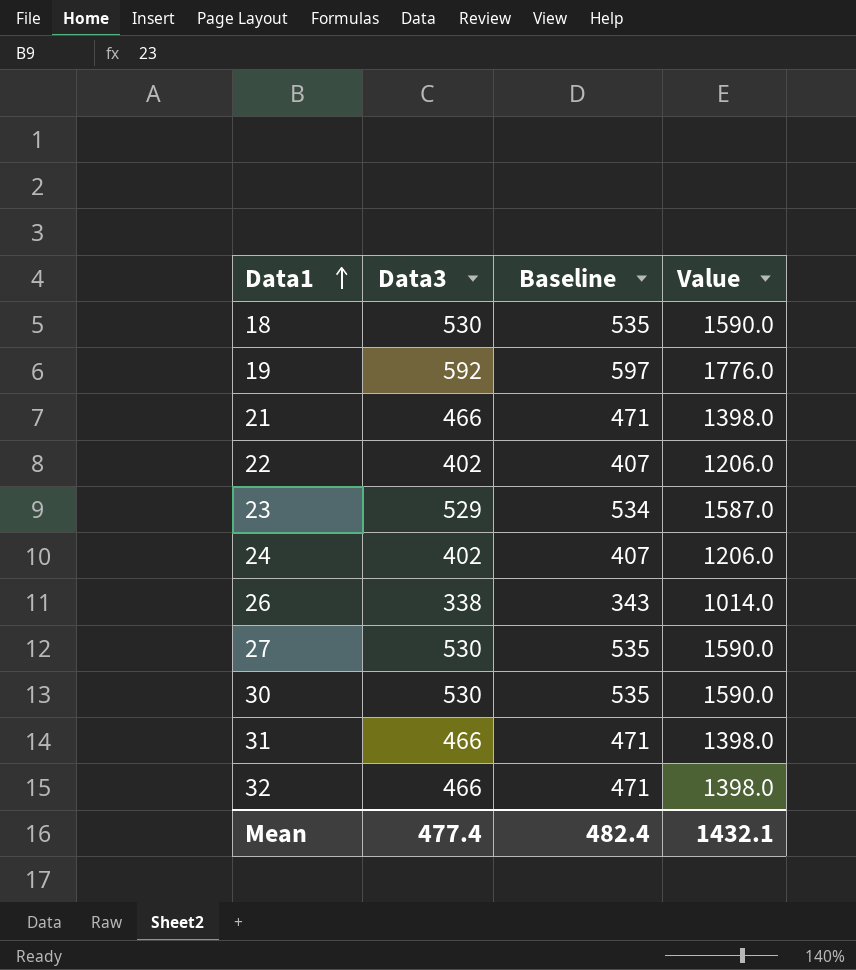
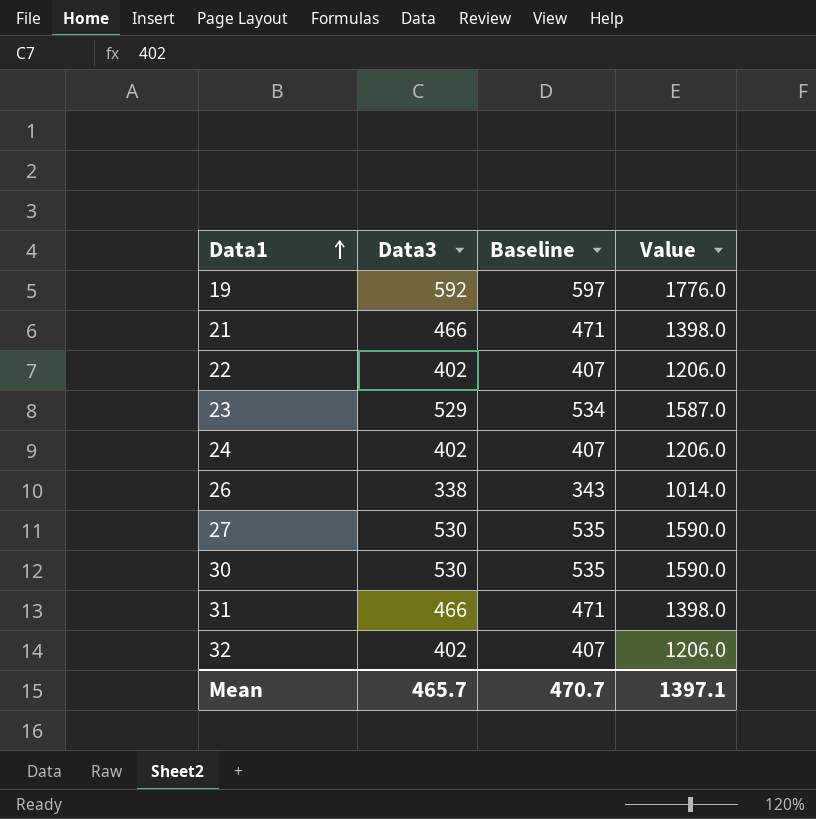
row 18: 530 | 535 | 1590.0 -> none
32 | Data3: 466 -> 402
32 | Baseline: 471 -> 407
32 | Value: 1398.0 -> 1206.0
Mean | Data3: 477.4 -> 465.7
Mean | Baseline: 482.4 -> 470.7
Mean | Value: 1432.1 -> 1397.1

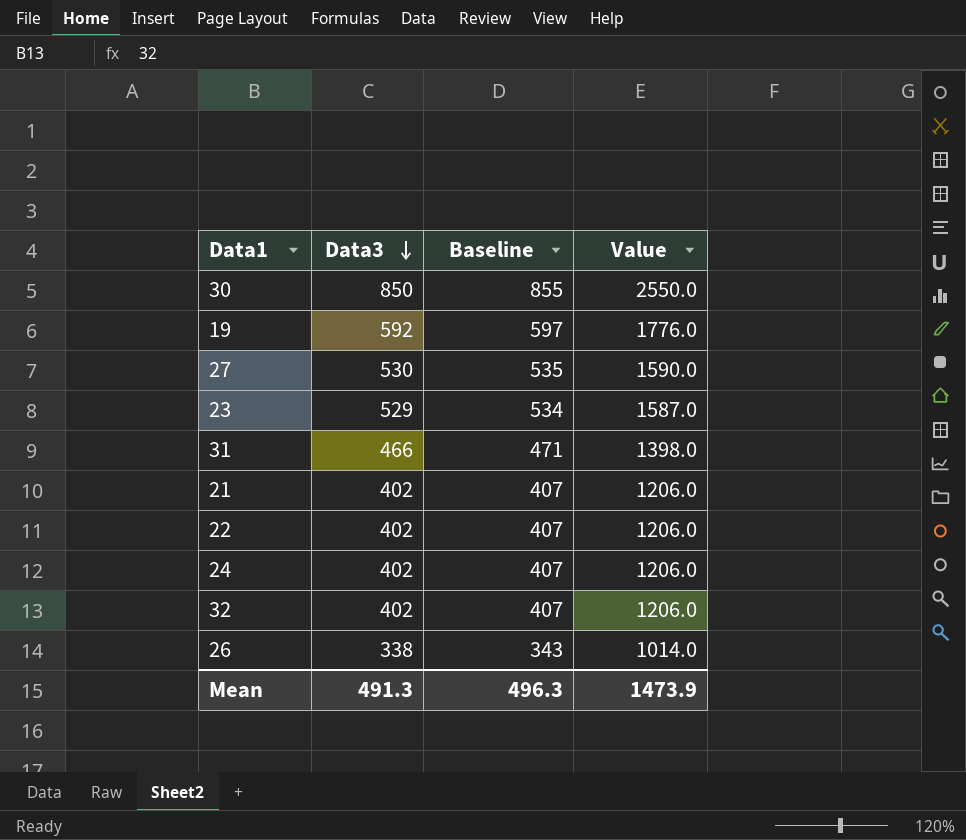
row order: Data1 ascending -> Data3 descending
30 | Data3: 530 -> 850
30 | Baseline: 535 -> 855
30 | Value: 1590.0 -> 2550.0
21 | Data3: 466 -> 402
21 | Baseline: 471 -> 407
21 | Value: 1398.0 -> 1206.0
Mean | Data3: 465.7 -> 491.3
Mean | Baseline: 470.7 -> 496.3
Mean | Value: 1397.1 -> 1473.9

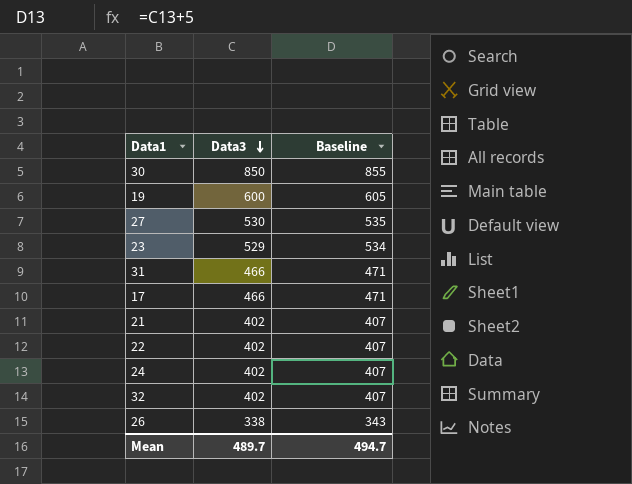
column Value | formula: [Data3] * 3 -> none
19 | Data3: 592 -> 600
19 | Baseline: 597 -> 605
row 17: none -> 466 | 471
Mean | Data3: 491.3 -> 489.7
Mean | Baseline: 496.3 -> 494.7

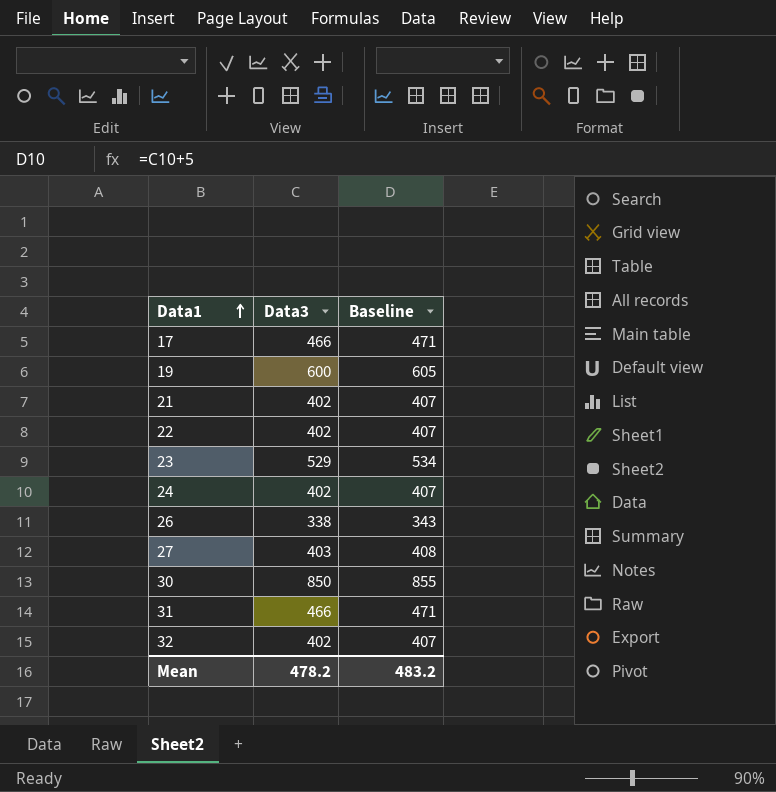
row order: Data3 descending -> Data1 ascending
27 | Data3: 530 -> 403
27 | Baseline: 535 -> 408
Mean | Data3: 489.7 -> 478.2
Mean | Baseline: 494.7 -> 483.2

